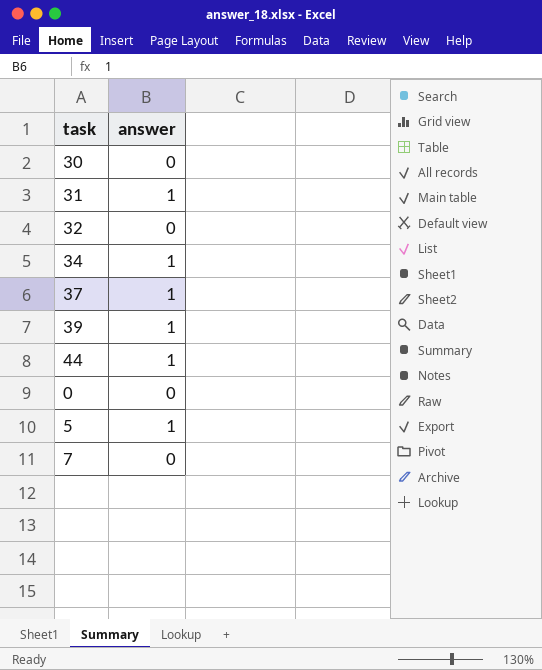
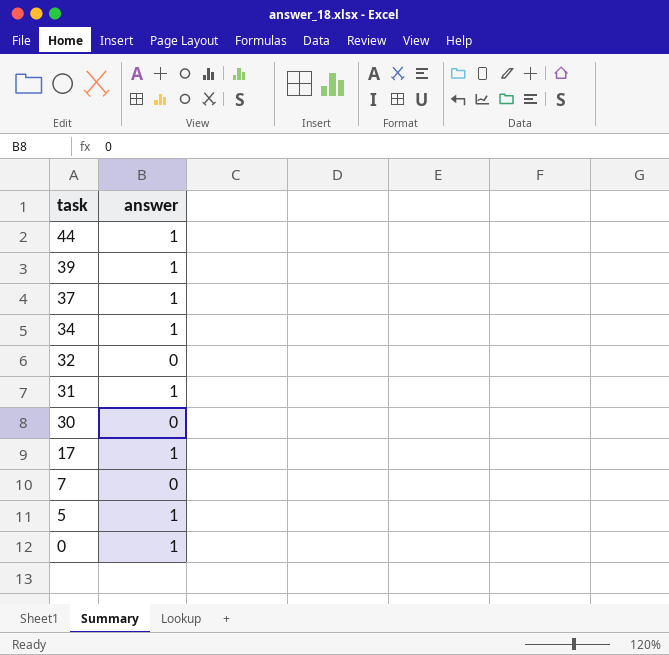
row order: none -> task descending
row 17: none -> 1
0 | answer: 0 -> 1

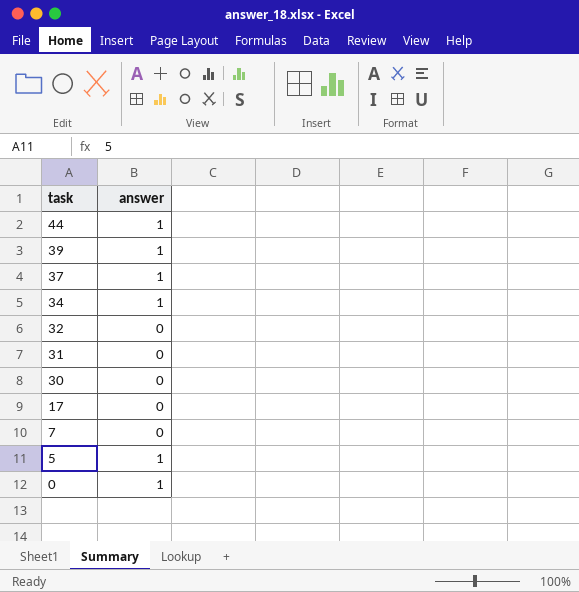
31 | answer: 1 -> 0
17 | answer: 1 -> 0

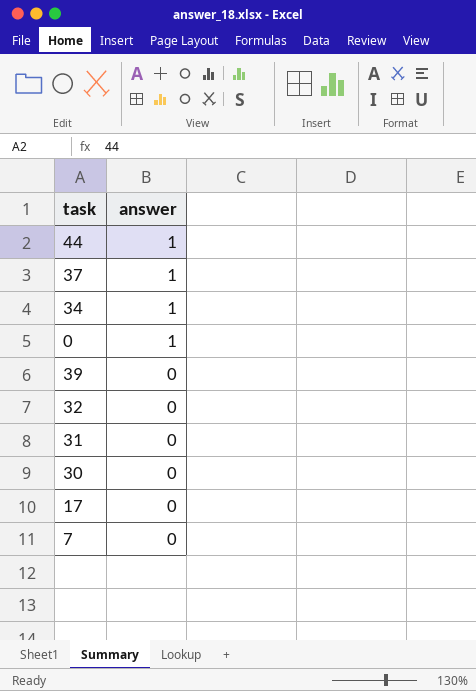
row order: task descending -> answer descending
row 5: 1 -> none
39 | answer: 1 -> 0

